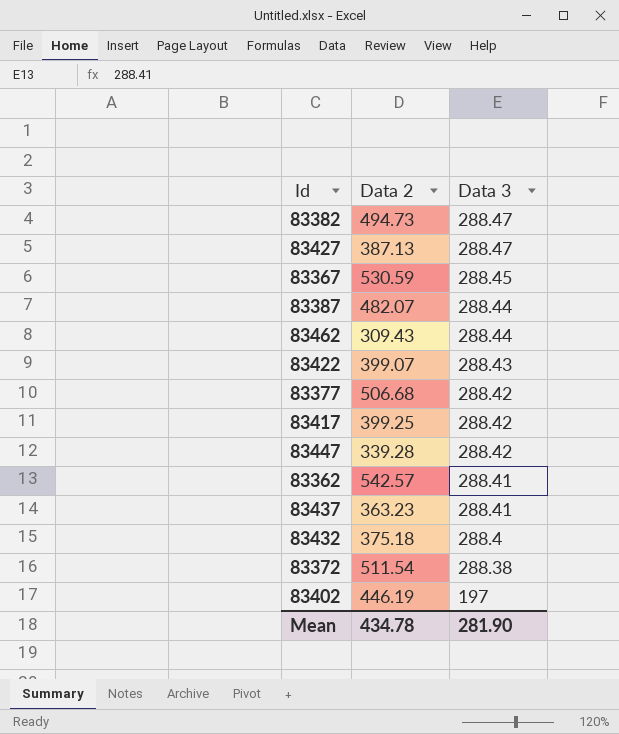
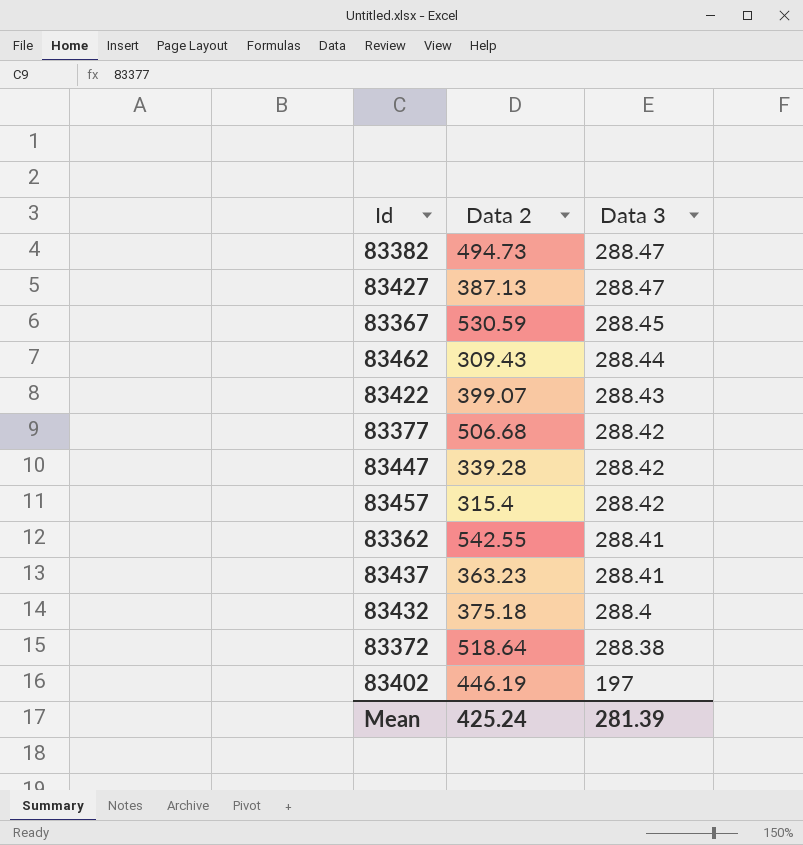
row 83387: 482.07 | 288.44 -> none
row 83417: 399.25 | 288.42 -> none
row 83457: none -> 315.4 | 288.42
83362 | Data 2: 542.57 -> 542.55
83372 | Data 2: 511.54 -> 518.64
Mean | Data 2: 434.78 -> 425.24
Mean | Data 3: 281.90 -> 281.39

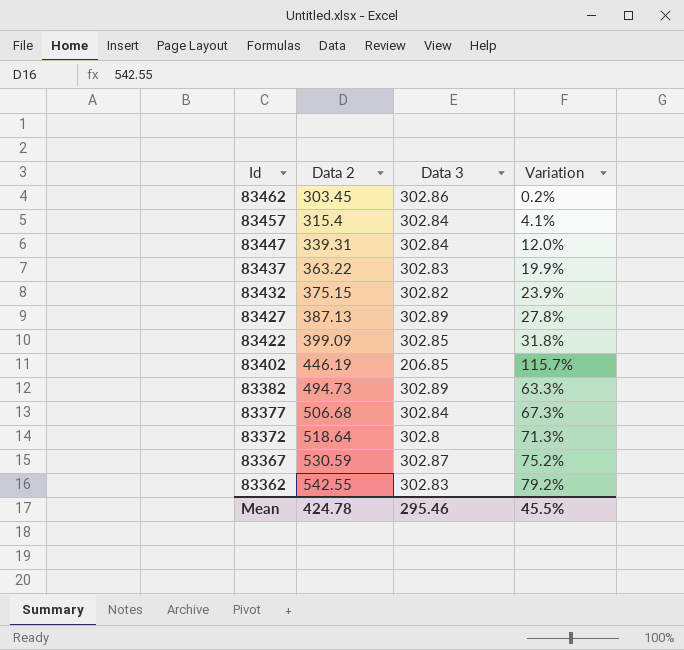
row order: Data 3 descending -> Id descending
column Variation | formula: none -> ([Data 2] - [Data 3]) / [Data 3]
83462 | Data 2: 309.43 -> 303.45
83462 | Data 3: 288.44 -> 302.86
83457 | Data 3: 288.42 -> 302.84
83447 | Data 2: 339.28 -> 339.31
83447 | Data 3: 288.42 -> 302.84
83437 | Data 2: 363.23 -> 363.22
83437 | Data 3: 288.41 -> 302.83
83432 | Data 2: 375.18 -> 375.15
83432 | Data 3: 288.4 -> 302.82
83427 | Data 3: 288.47 -> 302.89
83422 | Data 2: 399.07 -> 399.09
83422 | Data 3: 288.43 -> 302.85
83402 | Data 3: 197 -> 206.85
83382 | Data 3: 288.47 -> 302.89
83377 | Data 3: 288.42 -> 302.84
83372 | Data 3: 288.38 -> 302.8
83367 | Data 3: 288.45 -> 302.87
83362 | Data 3: 288.41 -> 302.83
Mean | Data 2: 425.24 -> 424.78
Mean | Data 3: 281.39 -> 295.46

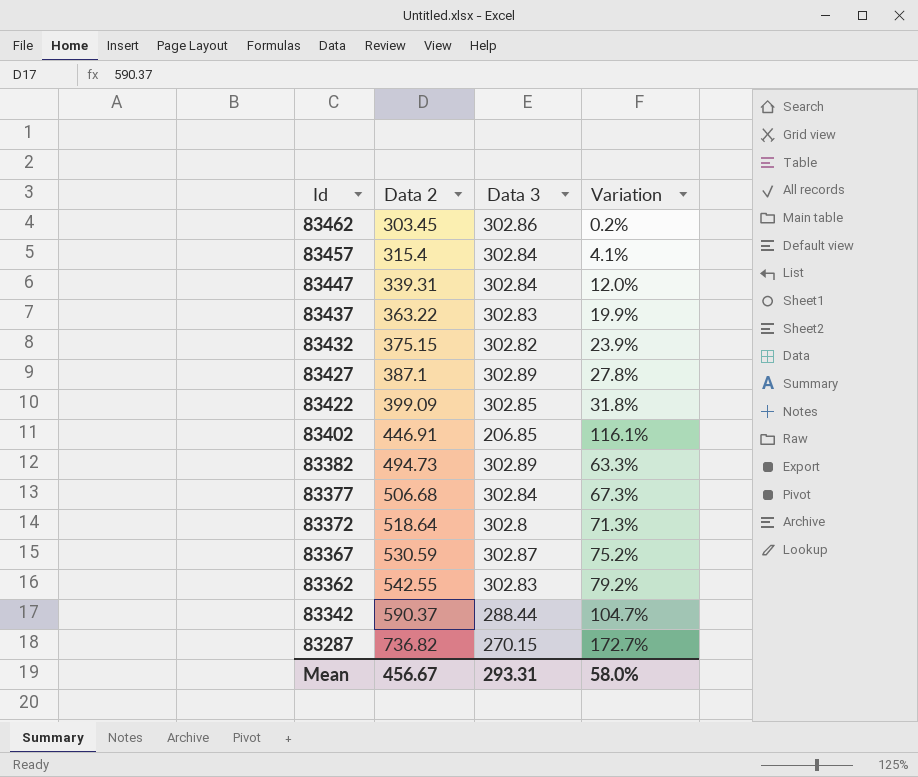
83427 | Data 2: 387.13 -> 387.1
83402 | Data 2: 446.19 -> 446.91
83402 | Variation: 115.7% -> 116.1%
row 83342: none -> 590.37 | 288.44 | 104.7%
row 83287: none -> 736.82 | 270.15 | 172.7%
Mean | Data 2: 424.78 -> 456.67
Mean | Data 3: 295.46 -> 293.31
Mean | Variation: 45.5% -> 58.0%

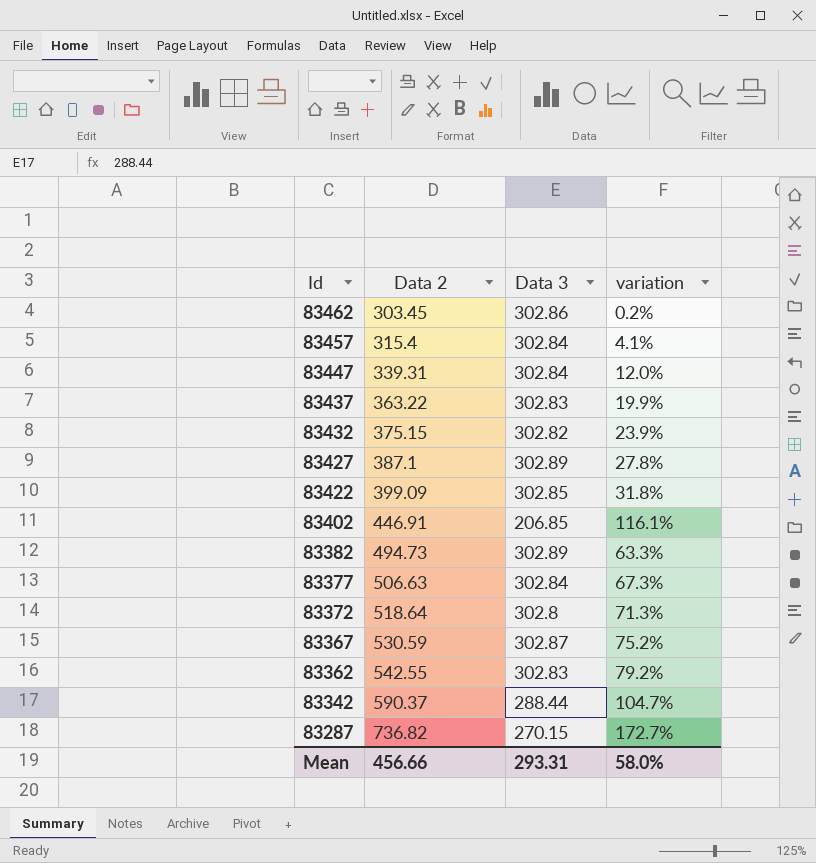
column name: Variation -> variation
83377 | Data 2: 506.68 -> 506.63
Mean | Data 2: 456.67 -> 456.66

